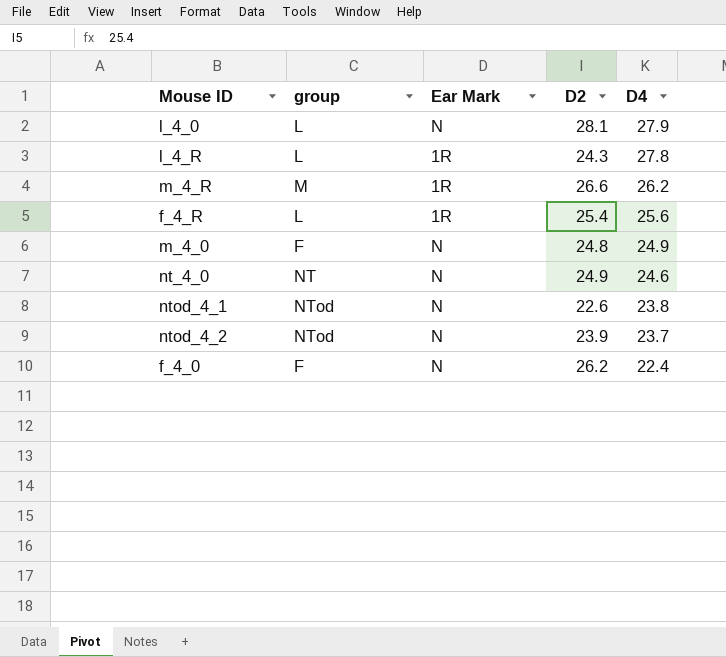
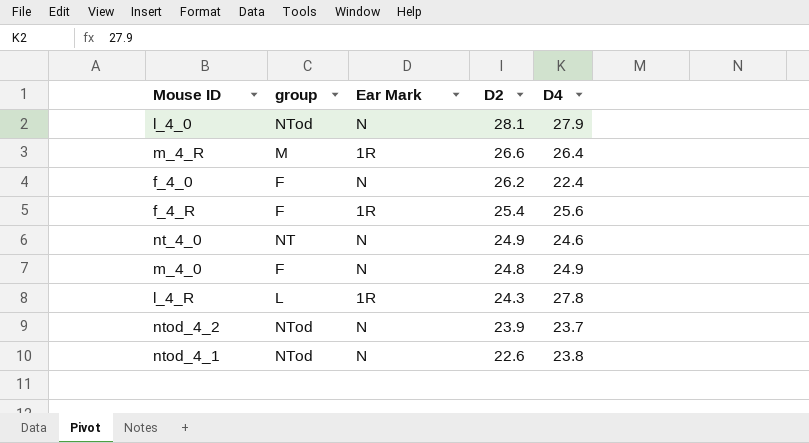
row order: D4 descending -> D2 descending
l_4_0 | group: L -> NTod
m_4_R | D4: 26.2 -> 26.4
f_4_R | group: L -> F

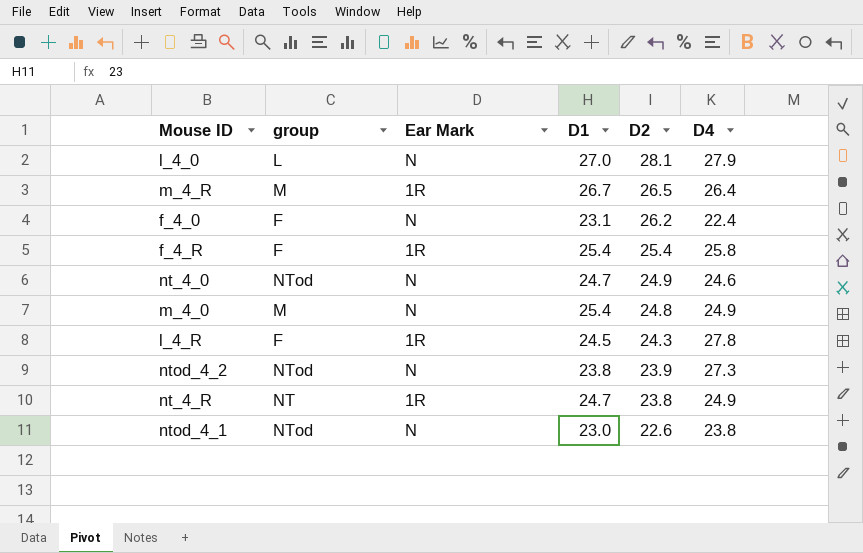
column D1 | position: none -> 4
l_4_0 | group: NTod -> L
m_4_R | D2: 26.6 -> 26.5
f_4_R | D4: 25.6 -> 25.8
nt_4_0 | group: NT -> NTod
m_4_0 | group: F -> M
l_4_R | group: L -> F
ntod_4_2 | D4: 23.7 -> 27.3
row nt_4_R: none -> NT | 1R | 24.7 | 23.8 | 24.9

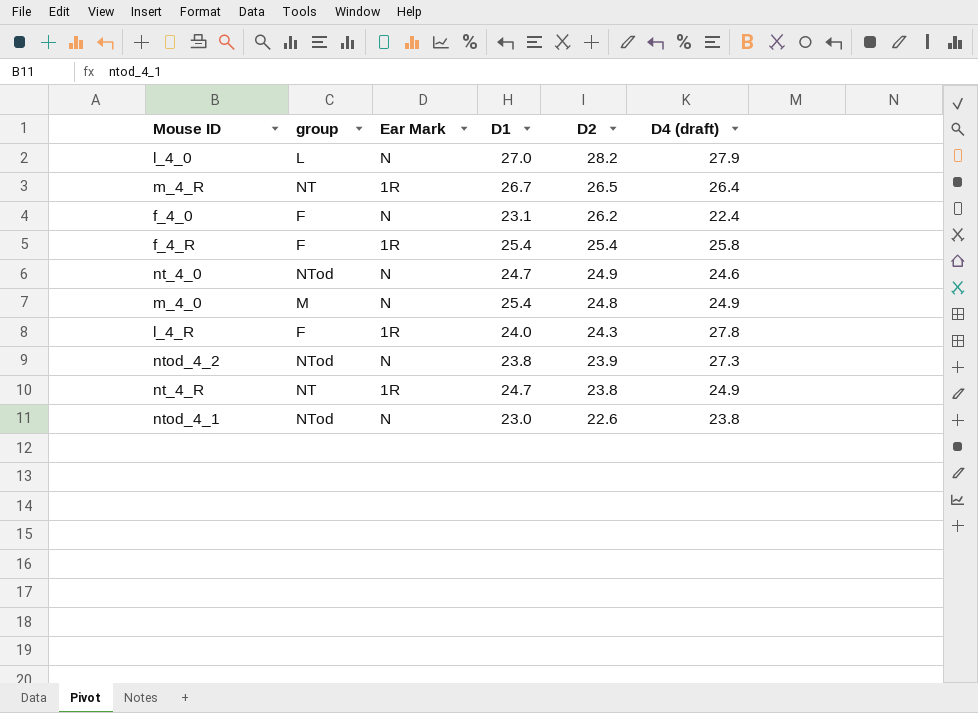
column name: D4 -> D4 (draft)
l_4_0 | D2: 28.1 -> 28.2
m_4_R | group: M -> NT
l_4_R | D1: 24.5 -> 24.0

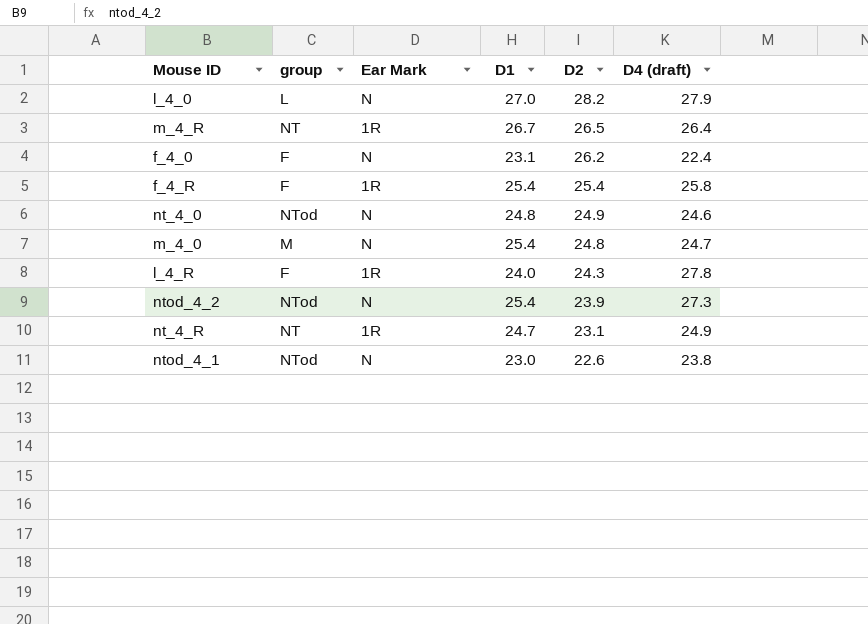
nt_4_0 | D1: 24.7 -> 24.8
m_4_0 | D4 (draft): 24.9 -> 24.7
ntod_4_2 | D1: 23.8 -> 25.4
nt_4_R | D2: 23.8 -> 23.1

